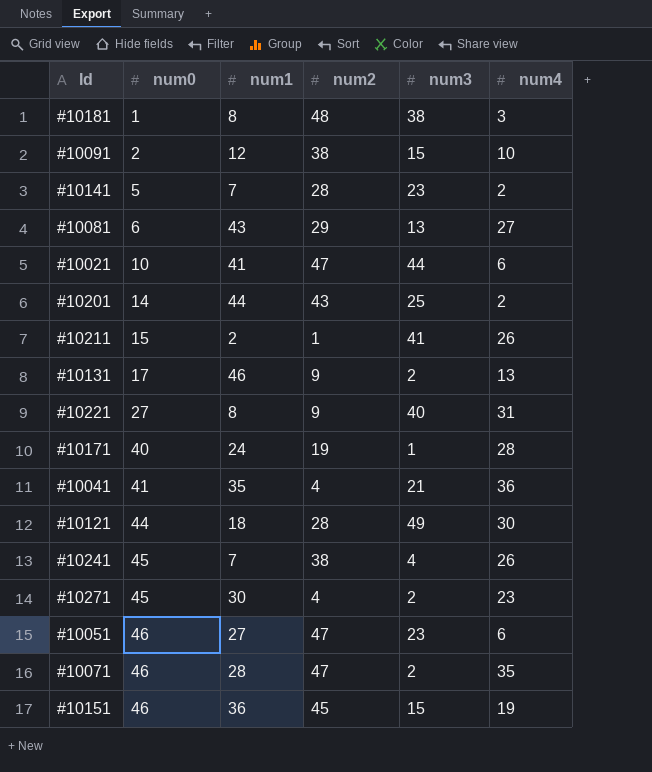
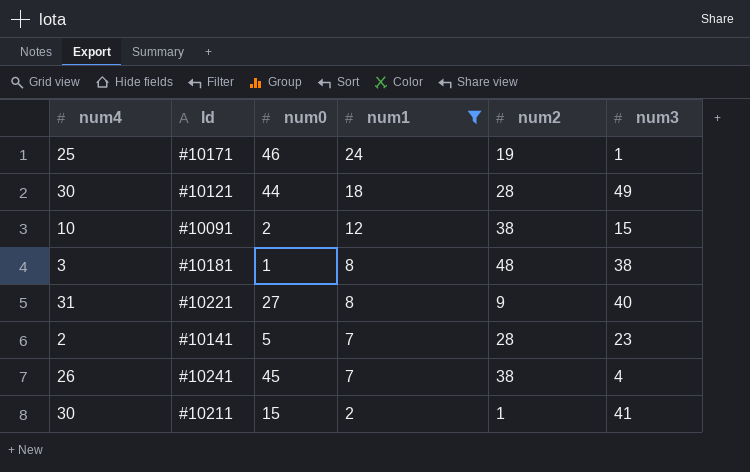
filter: none -> num1 <= 24
row order: num0 ascending -> num1 descending
column num4 | position: 6 -> 1
#10171 | num4: 28 -> 25
#10171 | num0: 40 -> 46
#10211 | num4: 26 -> 30

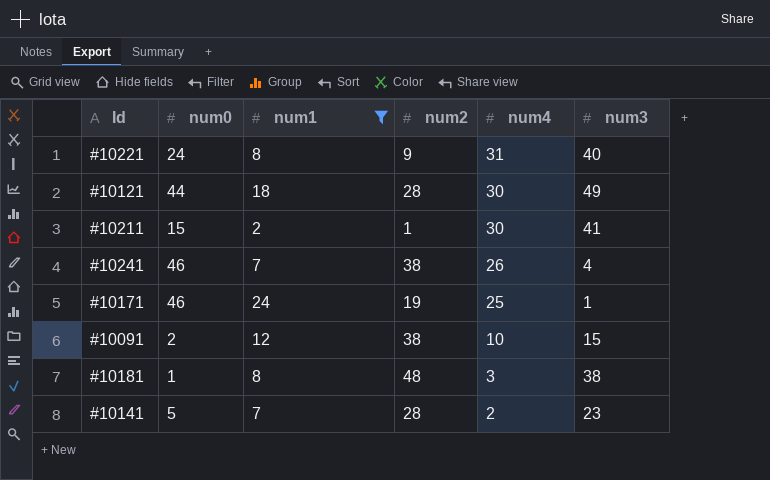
row order: num1 descending -> num4 descending
column num4 | position: 1 -> 5
#10221 | num0: 27 -> 24
#10241 | num0: 45 -> 46

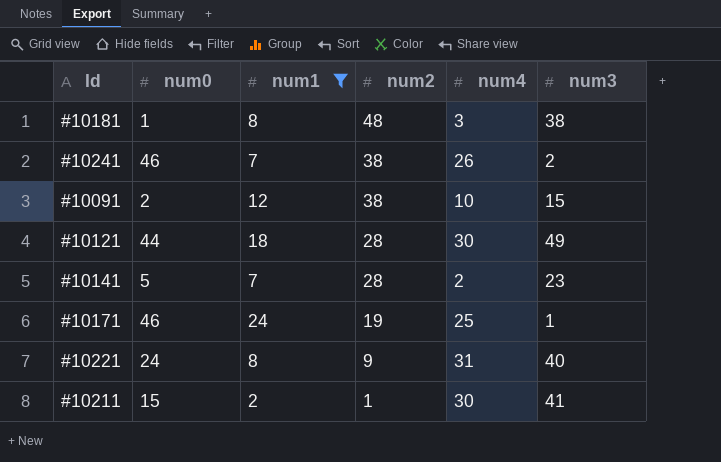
row order: num4 descending -> num2 descending
#10241 | num3: 4 -> 2

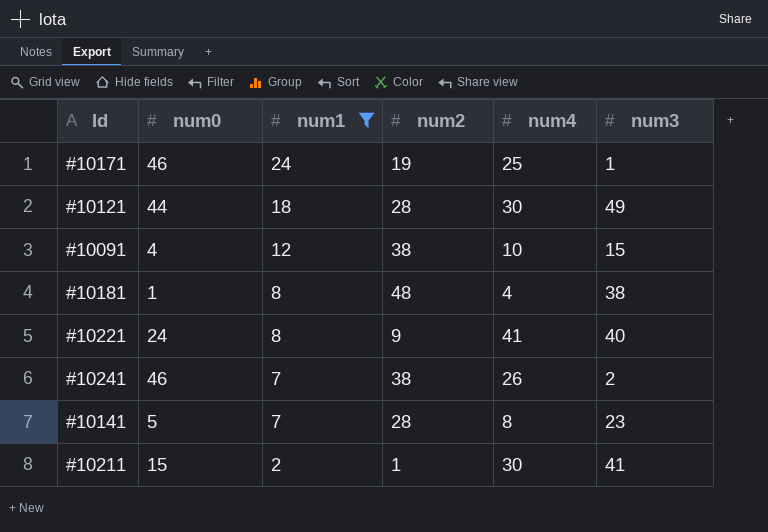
row order: num2 descending -> num1 descending
#10091 | num0: 2 -> 4
#10181 | num4: 3 -> 4
#10221 | num4: 31 -> 41
#10141 | num4: 2 -> 8

